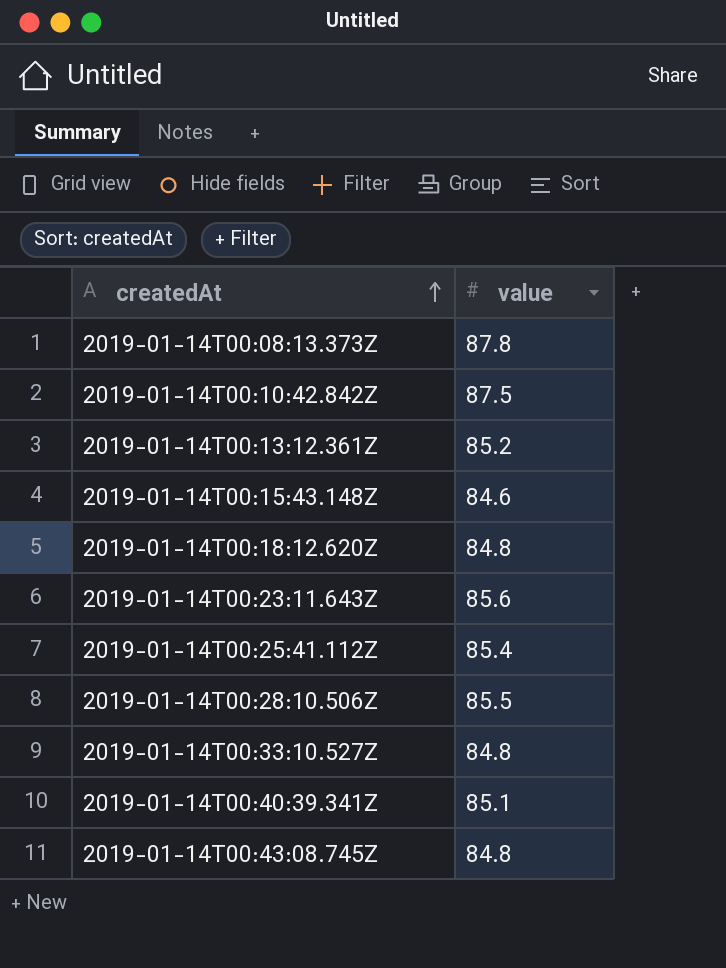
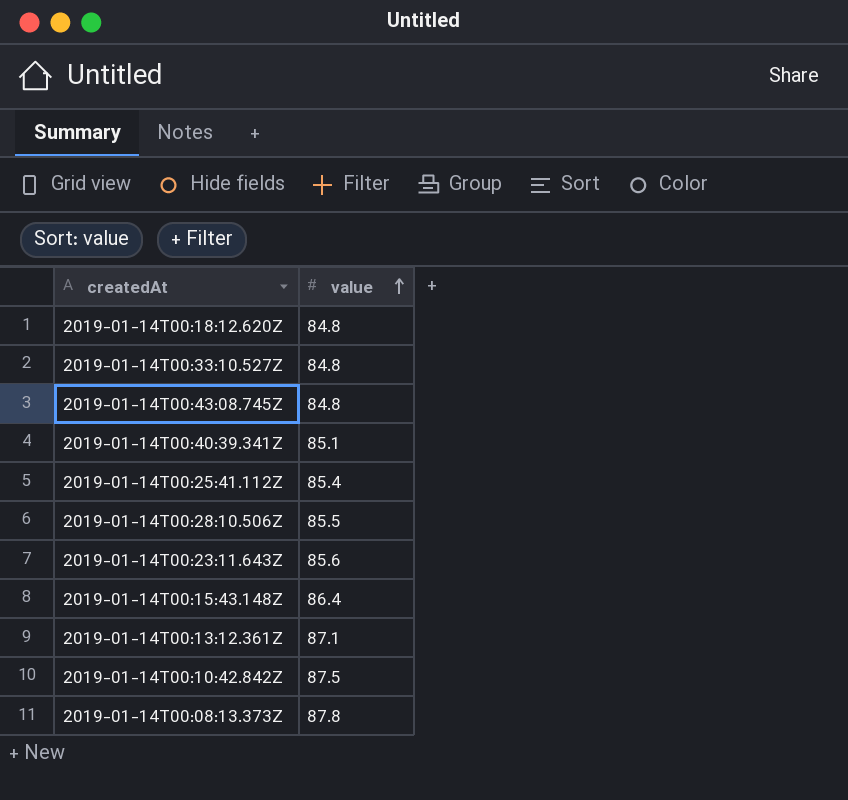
row order: createdAt ascending -> value ascending
2019-01-14T00:15:43.148Z | value: 84.6 -> 86.4
2019-01-14T00:13:12.361Z | value: 85.2 -> 87.1

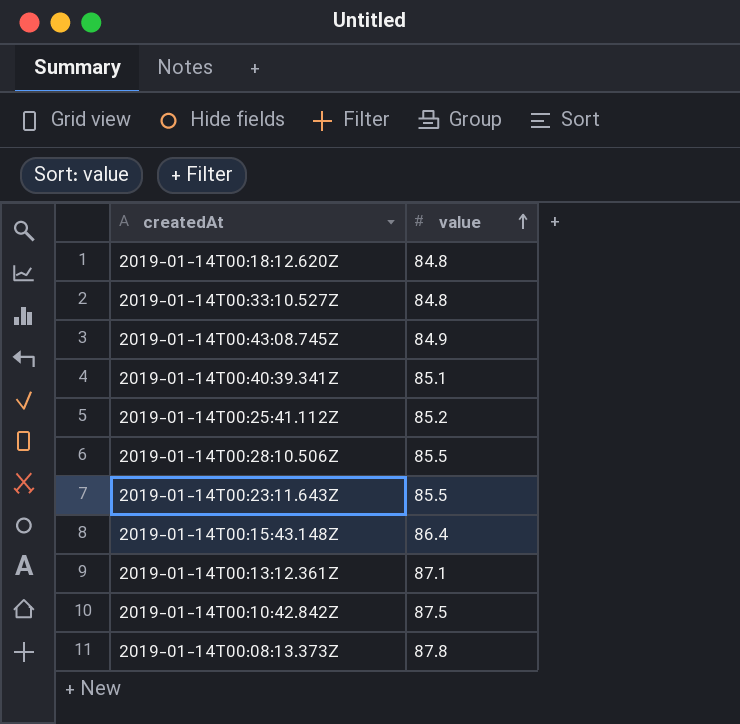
2019-01-14T00:43:08.745Z | value: 84.8 -> 84.9
2019-01-14T00:25:41.112Z | value: 85.4 -> 85.2
2019-01-14T00:23:11.643Z | value: 85.6 -> 85.5

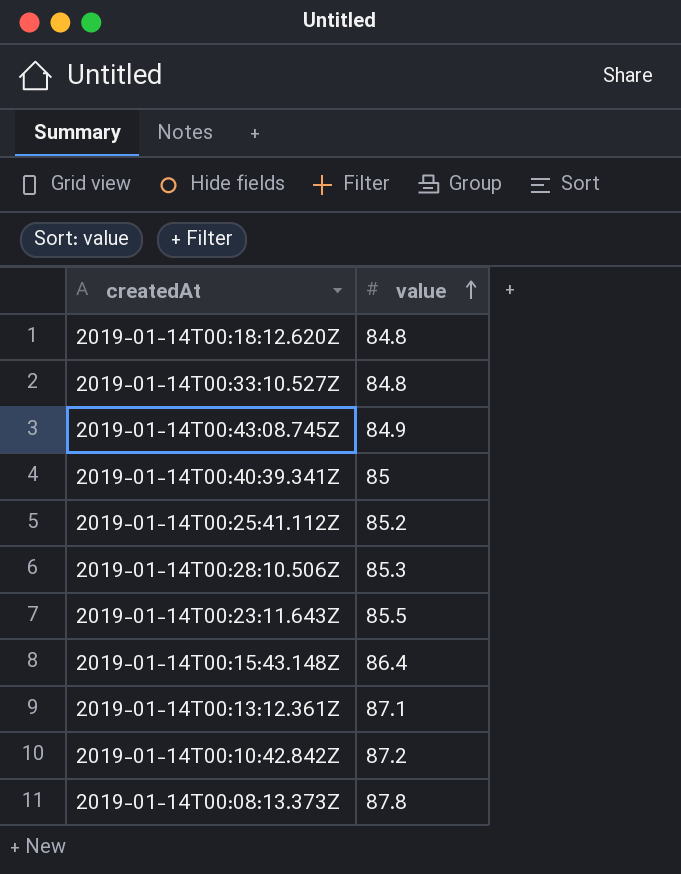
2019-01-14T00:40:39.341Z | value: 85.1 -> 85
2019-01-14T00:28:10.506Z | value: 85.5 -> 85.3
2019-01-14T00:10:42.842Z | value: 87.5 -> 87.2

